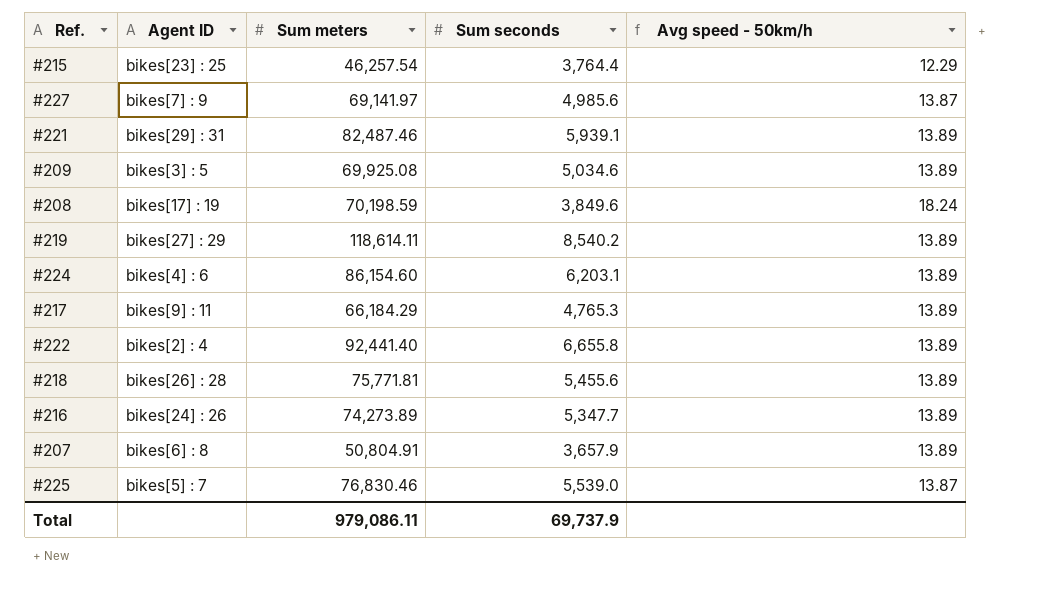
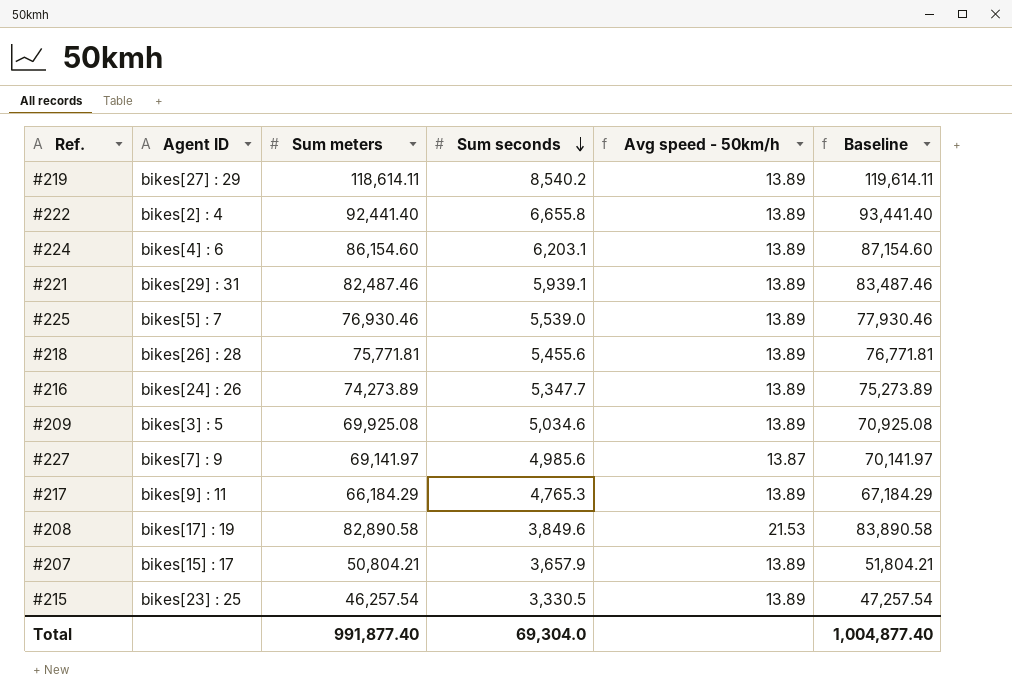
row order: none -> Sum seconds descending
column Baseline | formula: none -> [Sum meters] + 1000
#225 | Sum meters: 76,830.46 -> 76,930.46
#225 | Avg speed - 50km/h: 13.87 -> 13.89
#208 | Sum meters: 70,198.59 -> 82,890.58
#208 | Avg speed - 50km/h: 18.24 -> 21.53
#207 | Agent ID: bikes[6] : 8 -> bikes[15] : 17
#207 | Sum meters: 50,804.91 -> 50,804.21
#215 | Sum seconds: 3,764.4 -> 3,330.5
#215 | Avg speed - 50km/h: 12.29 -> 13.89
Total | Sum meters: 979,086.11 -> 991,877.40
Total | Sum seconds: 69,737.9 -> 69,304.0

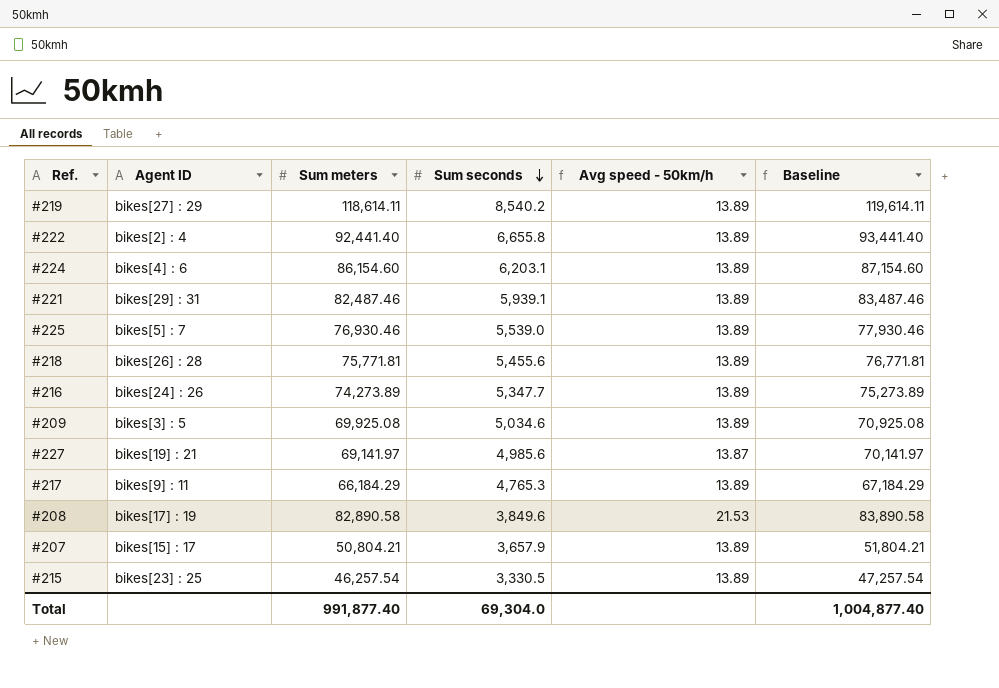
#227 | Agent ID: bikes[7] : 9 -> bikes[19] : 21

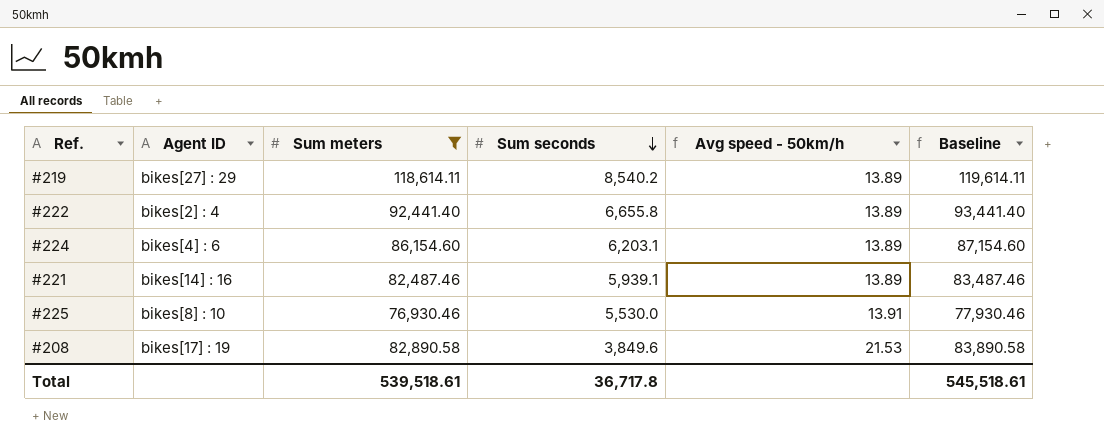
filter: none -> Sum meters >= 76,930.46
#221 | Agent ID: bikes[29] : 31 -> bikes[14] : 16
#225 | Agent ID: bikes[5] : 7 -> bikes[8] : 10
#225 | Sum seconds: 5,539.0 -> 5,530.0
#225 | Avg speed - 50km/h: 13.89 -> 13.91
Total | Sum meters: 991,877.40 -> 539,518.61
Total | Sum seconds: 69,304.0 -> 36,717.8
Total | Baseline: 1,004,877.40 -> 545,518.61

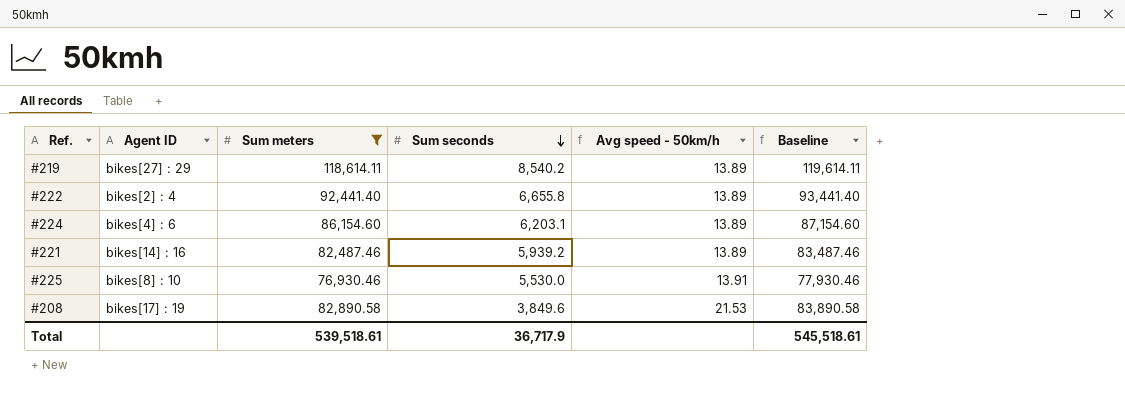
#221 | Sum seconds: 5,939.1 -> 5,939.2
Total | Sum seconds: 36,717.8 -> 36,717.9

